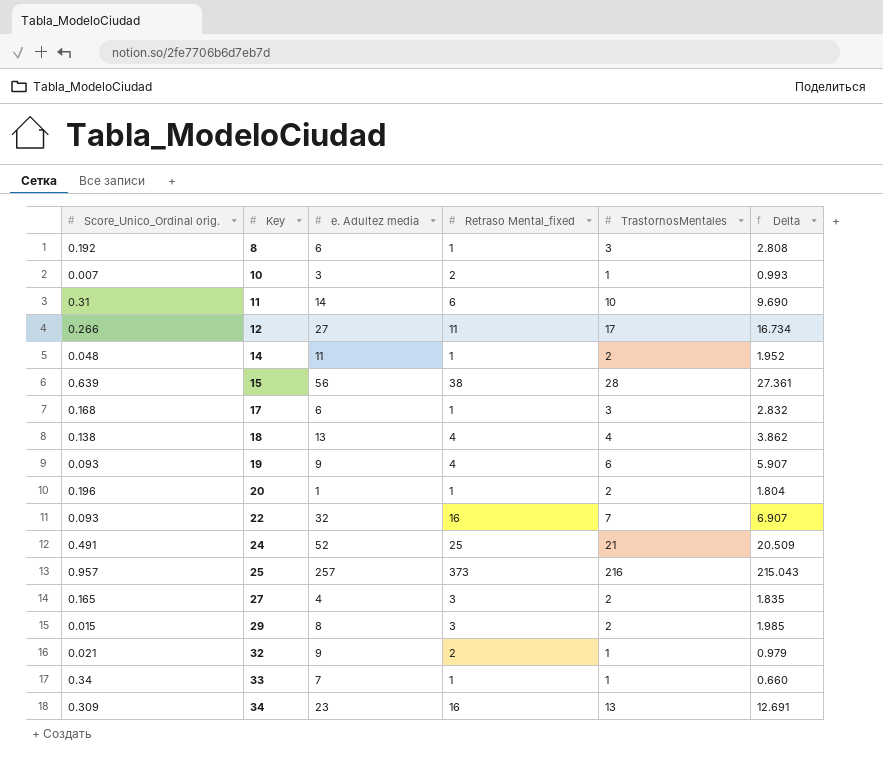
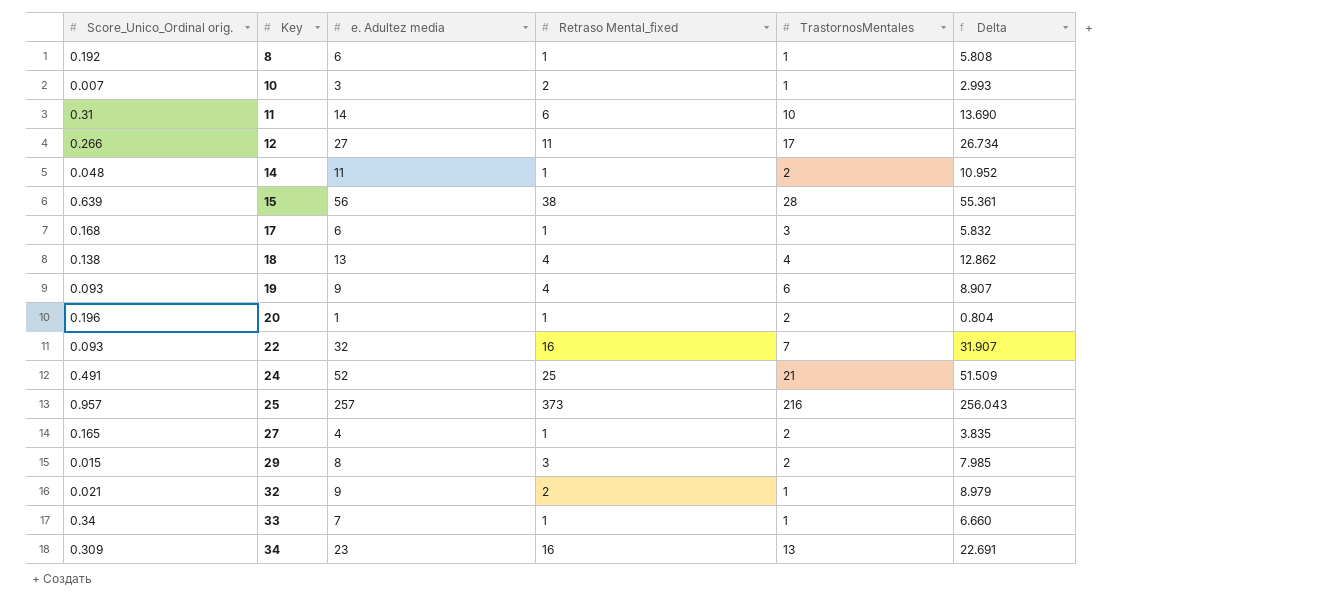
column Delta | formula: [TrastornosMentales] - [Score_Unico_Ordinal orig.] -> [e. Adultez media] - [Score_Unico_Ordinal orig.]
8 | TrastornosMentales: 3 -> 1
27 | Retraso Mental_fixed: 3 -> 1

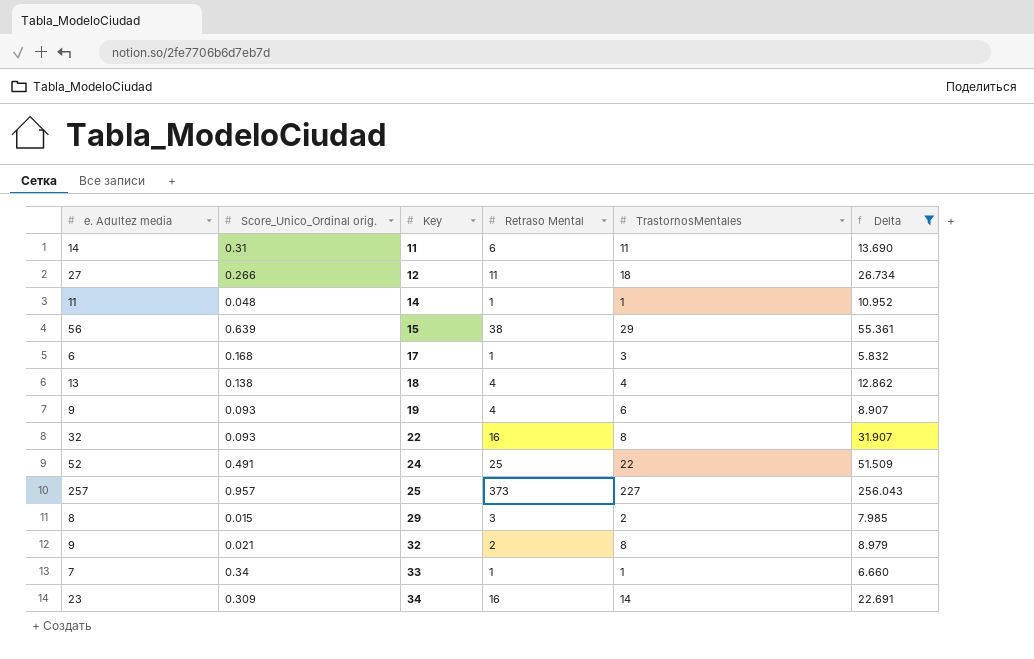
filter: none -> Delta >= 5.832
column e. Adultez media | position: 3 -> 1
column name: Retraso Mental_fixed -> Retraso Mental
11 | TrastornosMentales: 10 -> 11
12 | TrastornosMentales: 17 -> 18
14 | TrastornosMentales: 2 -> 1
15 | TrastornosMentales: 28 -> 29
22 | TrastornosMentales: 7 -> 8
24 | TrastornosMentales: 21 -> 22
25 | TrastornosMentales: 216 -> 227
32 | TrastornosMentales: 1 -> 8
34 | TrastornosMentales: 13 -> 14

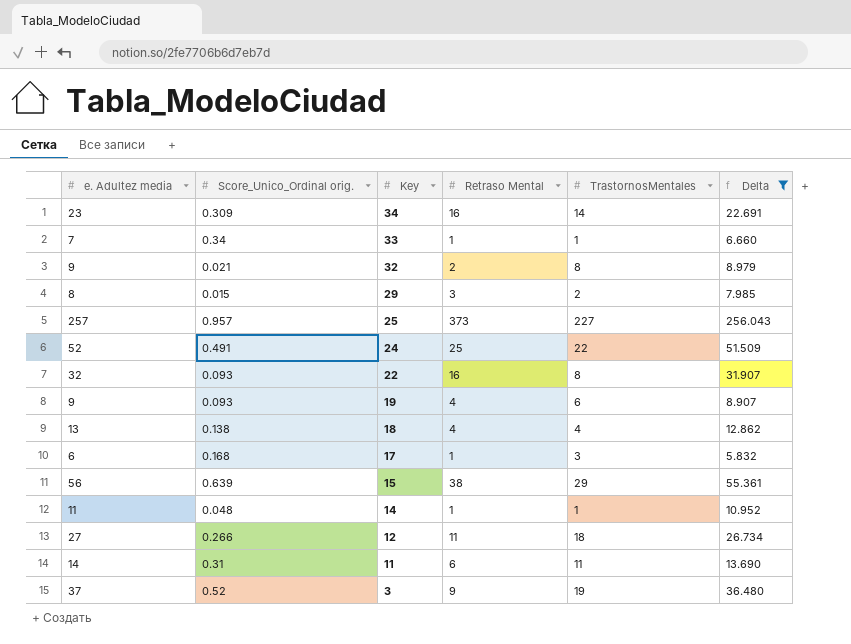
row order: Key ascending -> Key descending
row 3: none -> 37 | 0.52 | 9 | 19 | 36.480

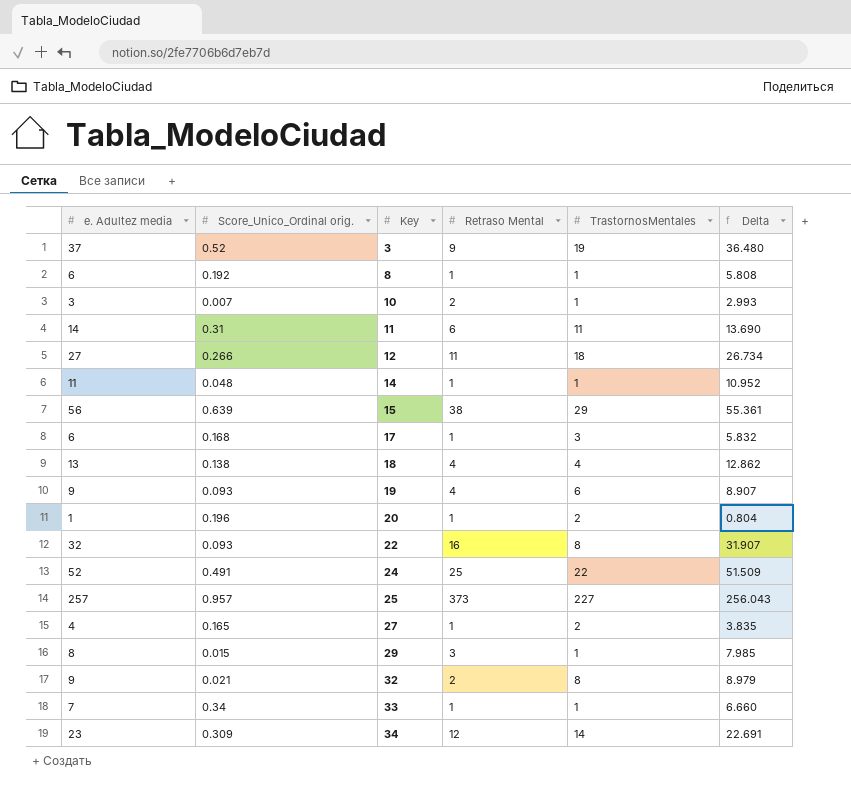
filter: Delta >= 5.832 -> none
row order: Key descending -> Key ascending
29 | TrastornosMentales: 2 -> 1
34 | Retraso Mental: 16 -> 12

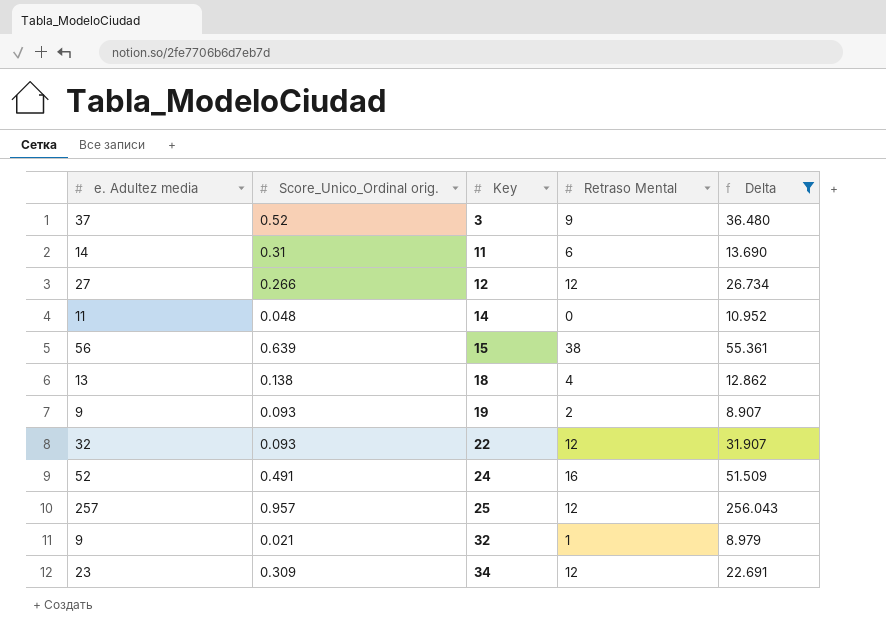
filter: none -> Delta >= 8.907
column TrastornosMentales | position: 5 -> none
12 | Retraso Mental: 11 -> 12
14 | Retraso Mental: 1 -> 0
19 | Retraso Mental: 4 -> 2
22 | Retraso Mental: 16 -> 12
24 | Retraso Mental: 25 -> 16
25 | Retraso Mental: 373 -> 12
32 | Retraso Mental: 2 -> 1

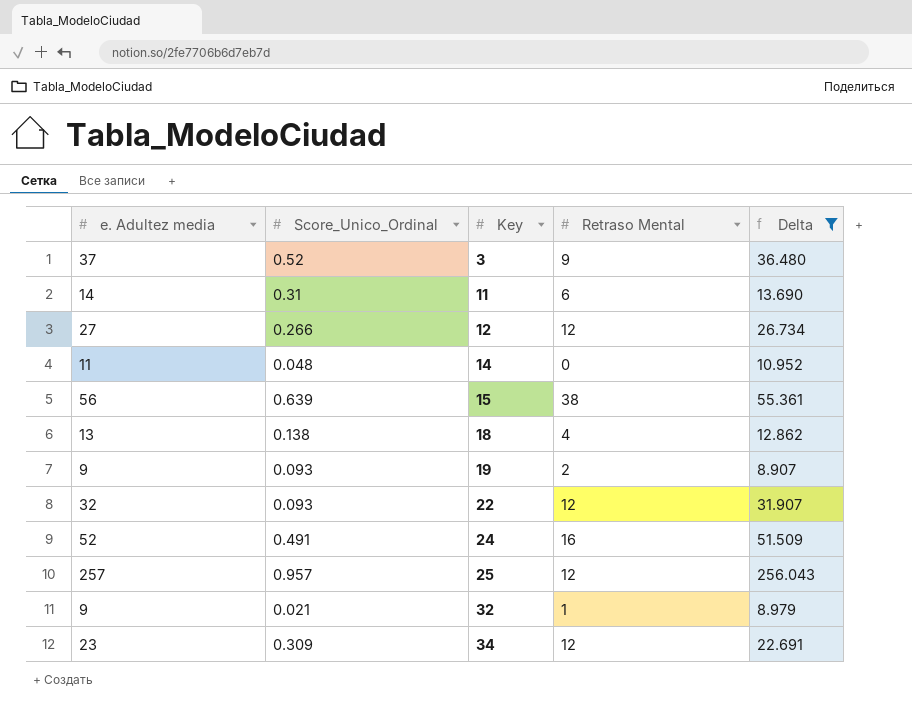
column name: Score_Unico_Ordinal orig. -> Score_Unico_Ordinal

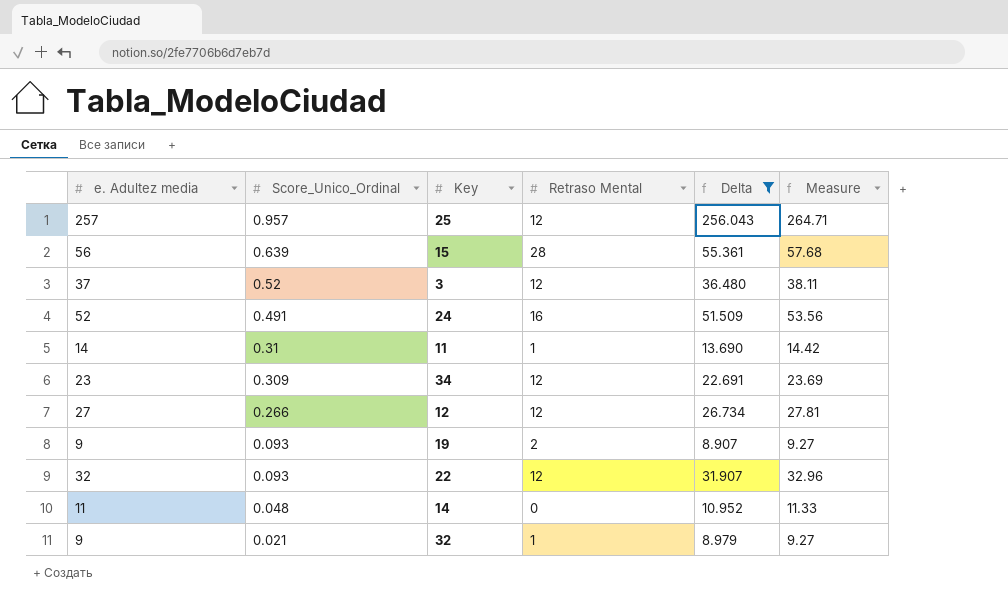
row order: Key ascending -> Score_Unico_Ordinal descending
column Measure | formula: none -> [e. Adultez media] * 1.03
row 18: 13 | 0.138 | 4 | 12.862 -> none
15 | Retraso Mental: 38 -> 28
3 | Retraso Mental: 9 -> 12
11 | Retraso Mental: 6 -> 1

